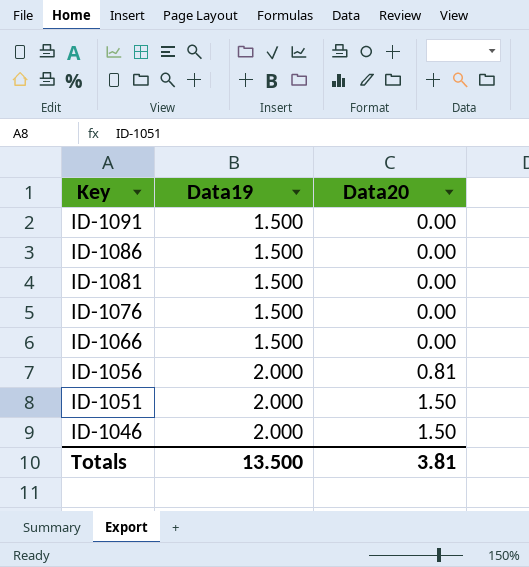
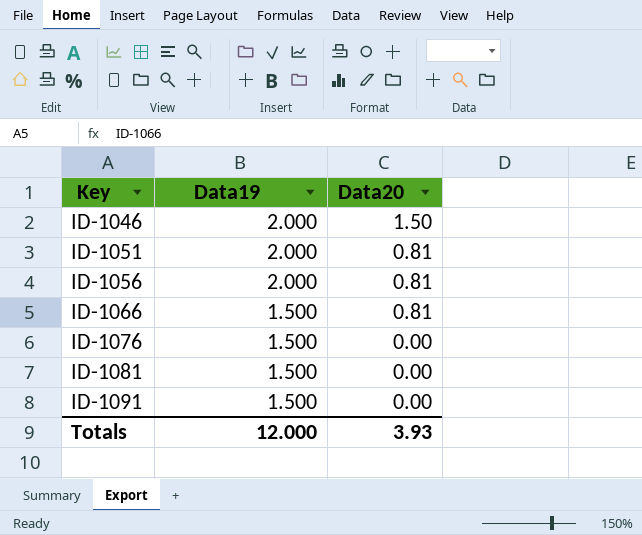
row order: Key descending -> Key ascending
row ID-1086: 1.500 | 0.00 -> none
ID-1051 | Data20: 1.50 -> 0.81
ID-1066 | Data20: 0.00 -> 0.81
Totals | Data19: 13.500 -> 12.000
Totals | Data20: 3.81 -> 3.93

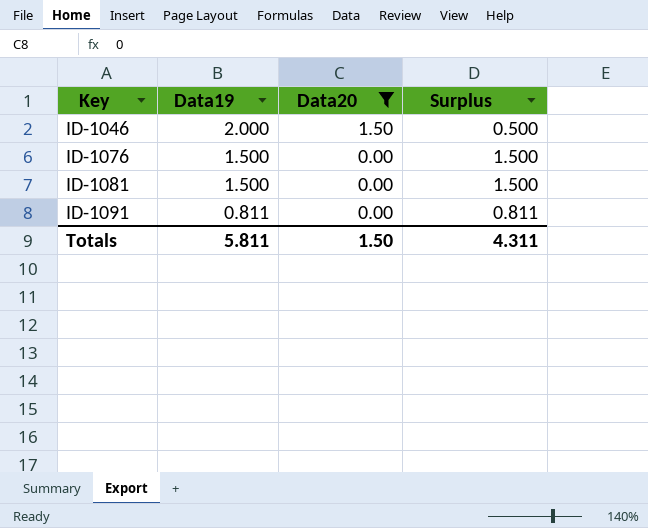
filter: none -> Data20 != 0.81
column Surplus | formula: none -> [Data19] - [Data20]
ID-1091 | Data19: 1.500 -> 0.811
Totals | Data19: 12.000 -> 5.811
Totals | Data20: 3.93 -> 1.50

